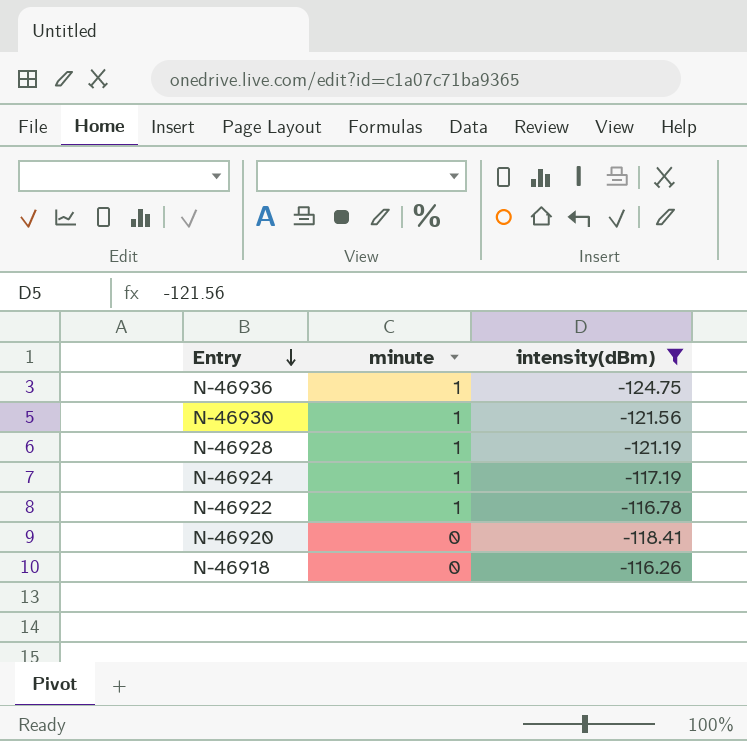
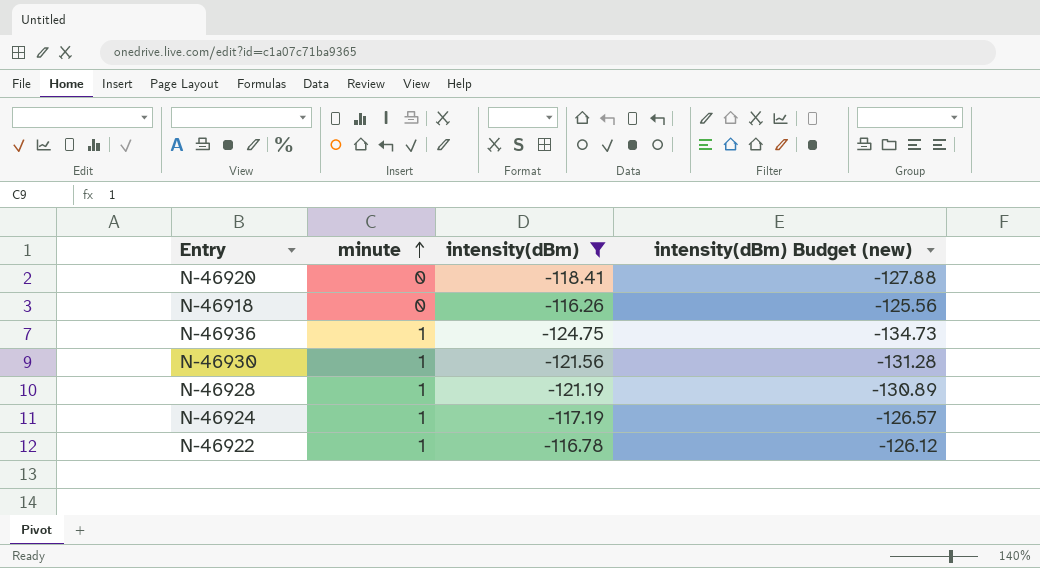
row order: Entry descending -> minute ascending
column intensity(dBm) Budget (new) | formula: none -> [intensity(dBm)] * 1.08

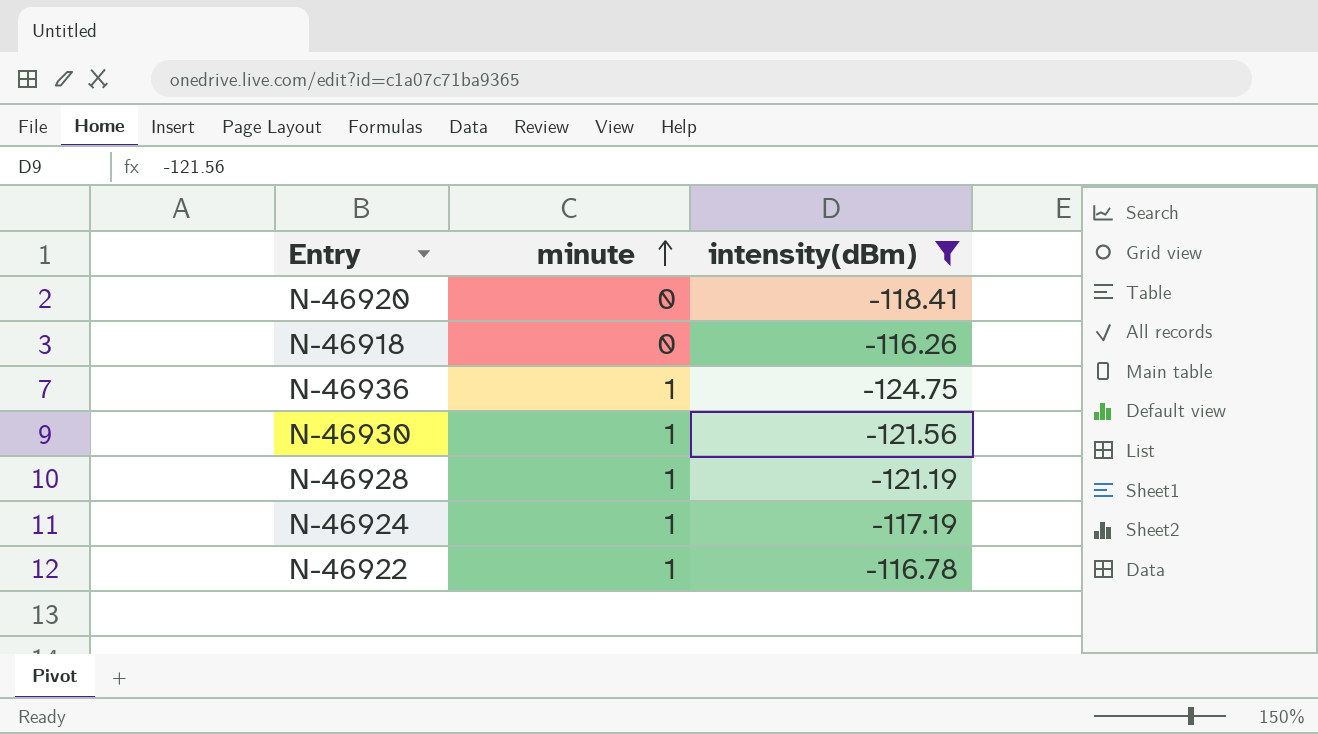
column intensity(dBm) Budget (new) | formula: [intensity(dBm)] * 1.08 -> none

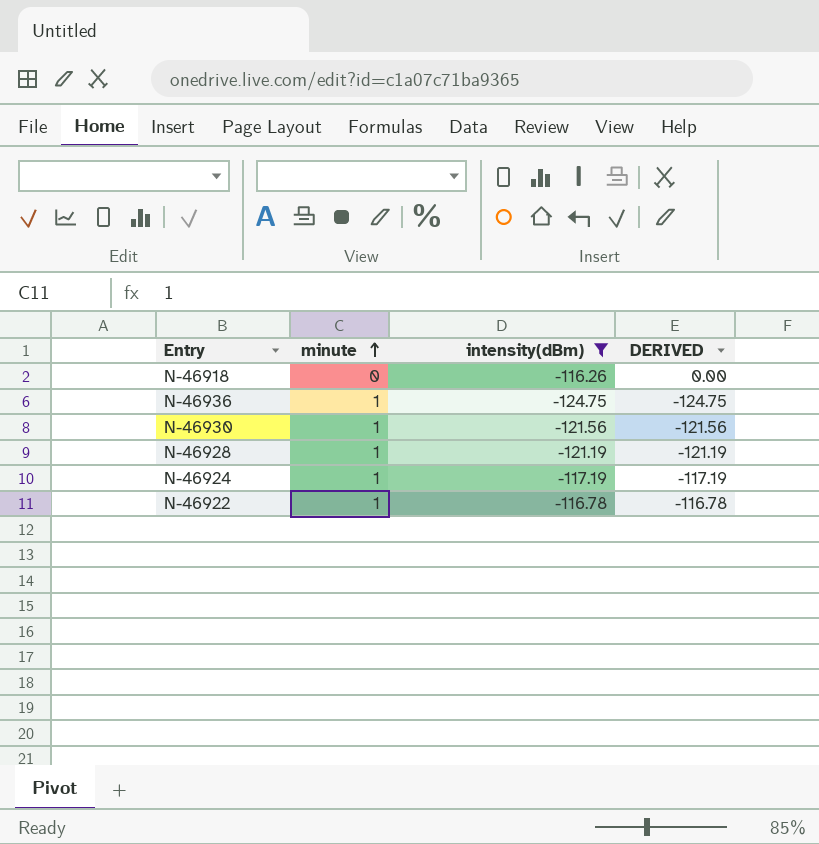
column DERIVED | formula: none -> [minute] * [intensity(dBm)]
row N-46920: 0 | -118.41 -> none

